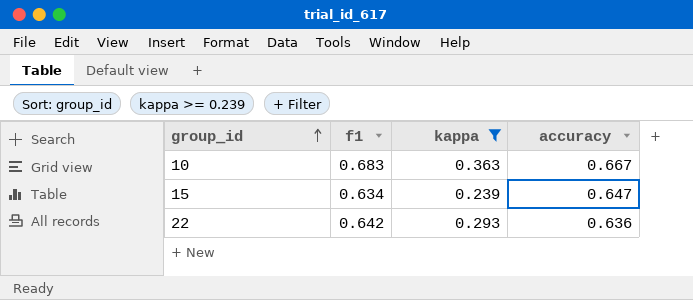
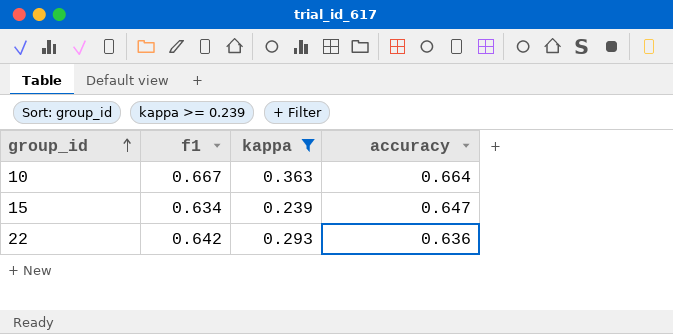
10 | f1: 0.683 -> 0.667
10 | accuracy: 0.667 -> 0.664

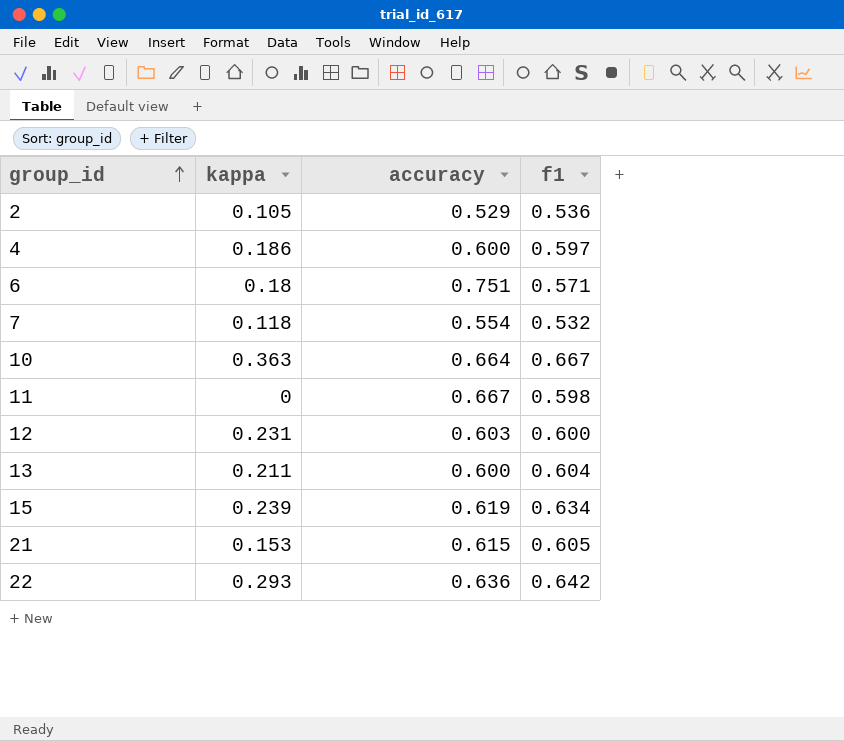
filter: kappa >= 0.239 -> none
column f1 | position: 2 -> 4
15 | accuracy: 0.647 -> 0.619

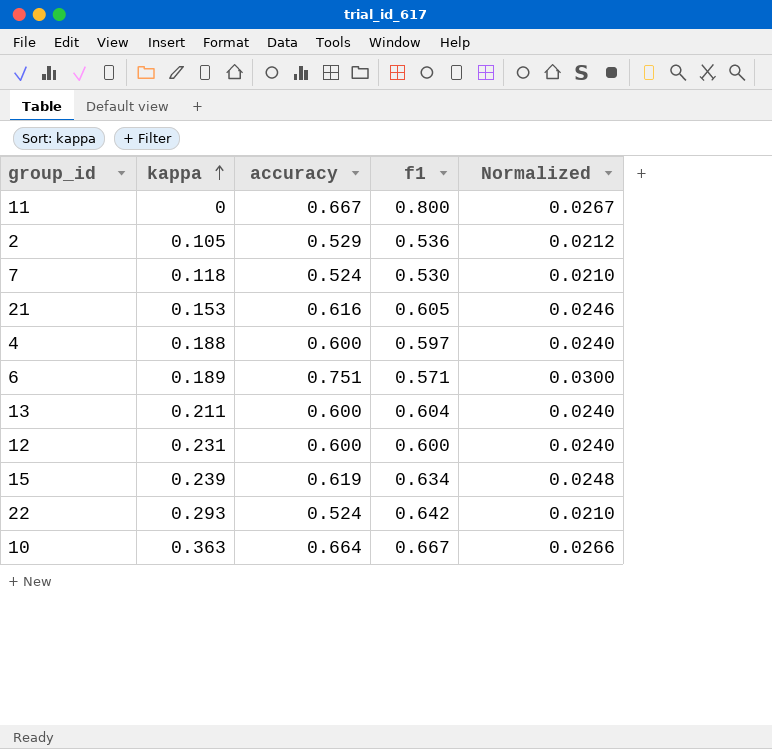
row order: group_id ascending -> kappa ascending
column Normalized | formula: none -> [accuracy] * 0.04
11 | f1: 0.598 -> 0.800
7 | accuracy: 0.554 -> 0.524
7 | f1: 0.532 -> 0.530
21 | accuracy: 0.615 -> 0.616
4 | kappa: 0.186 -> 0.188
6 | kappa: 0.18 -> 0.189
12 | accuracy: 0.603 -> 0.600
22 | accuracy: 0.636 -> 0.524

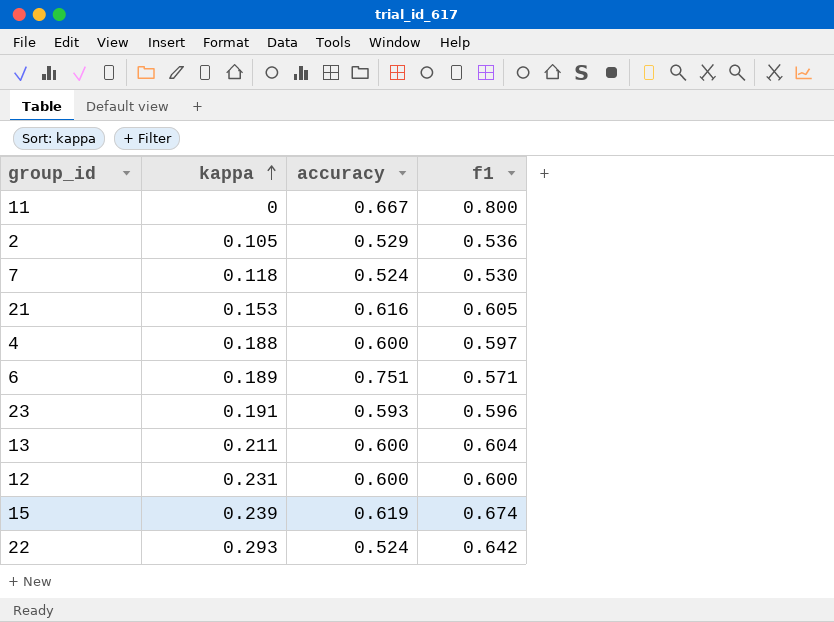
column Normalized | formula: [accuracy] * 0.04 -> none
row 10: 0.363 | 0.664 | 0.667 | 0.0266 -> none
row 23: none -> 0.191 | 0.593 | 0.596
15 | f1: 0.634 -> 0.674

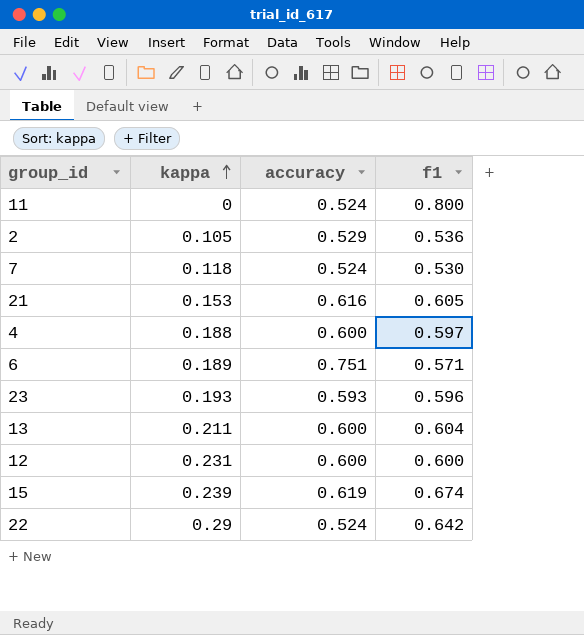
11 | accuracy: 0.667 -> 0.524
23 | kappa: 0.191 -> 0.193
22 | kappa: 0.293 -> 0.29

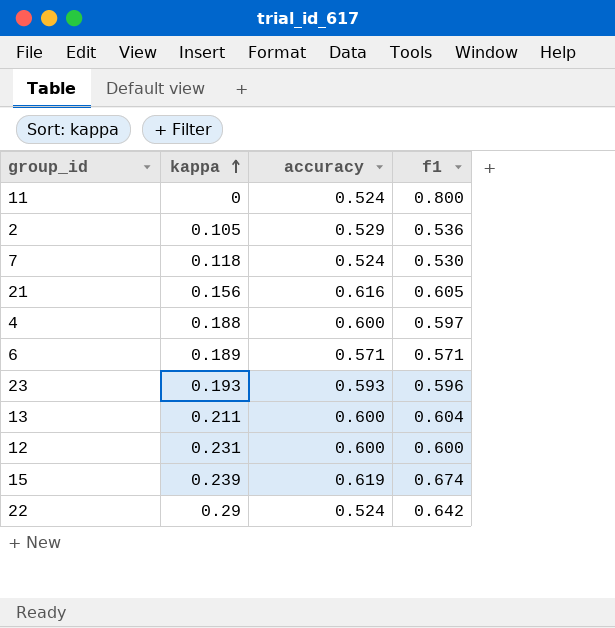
21 | kappa: 0.153 -> 0.156
6 | accuracy: 0.751 -> 0.571

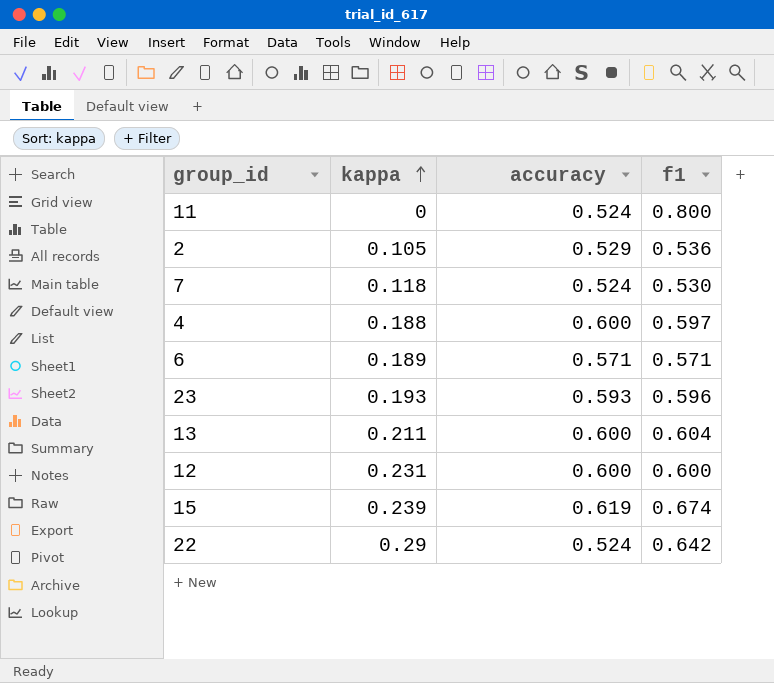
row 21: 0.156 | 0.616 | 0.605 -> none

